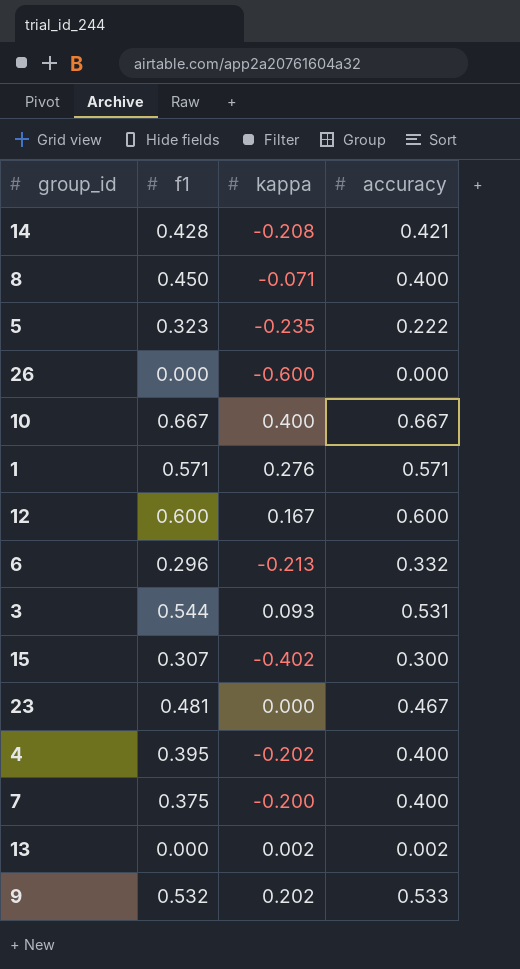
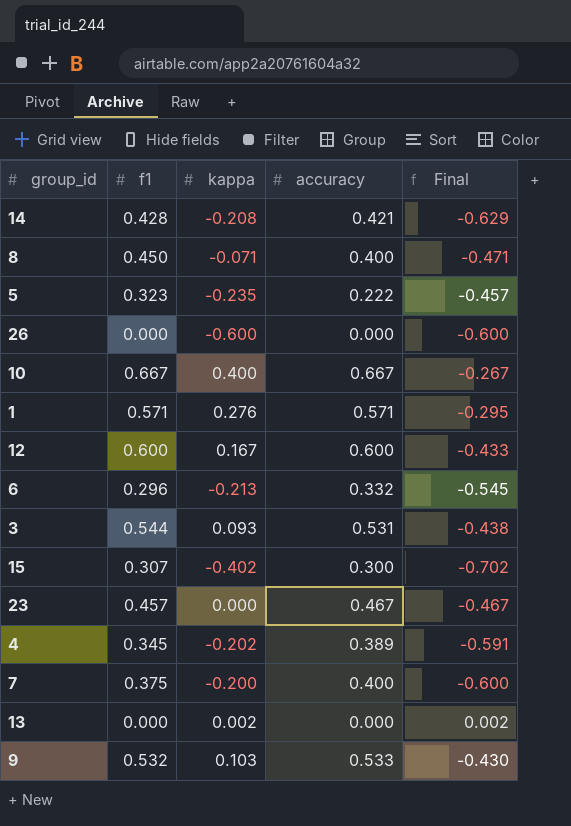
column Final | formula: none -> [kappa] - [accuracy]
23 | f1: 0.481 -> 0.457
4 | f1: 0.395 -> 0.345
4 | accuracy: 0.400 -> 0.389
13 | accuracy: 0.002 -> 0.000
9 | kappa: 0.202 -> 0.103

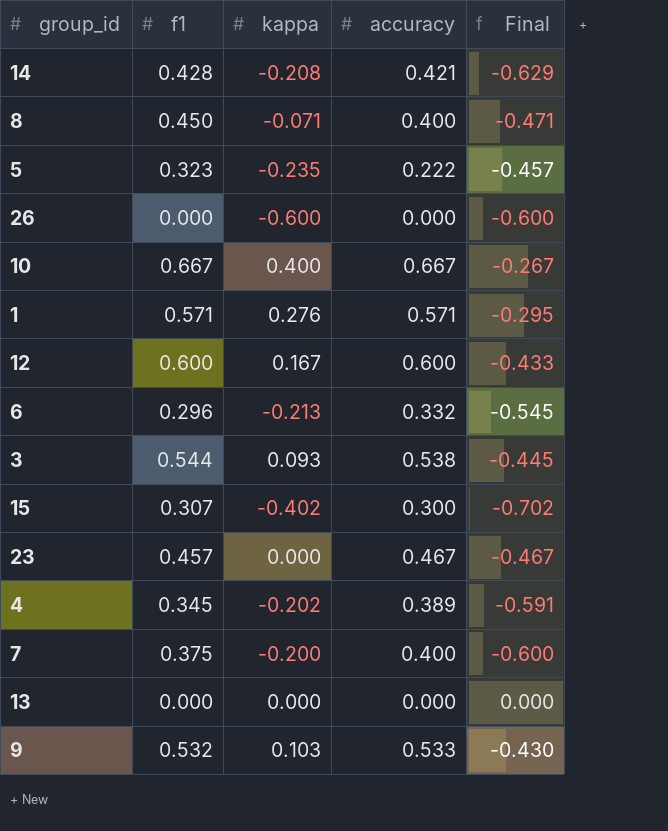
3 | accuracy: 0.531 -> 0.538
3 | Final: -0.438 -> -0.445
13 | kappa: 0.002 -> 0.000
13 | Final: 0.002 -> 0.000

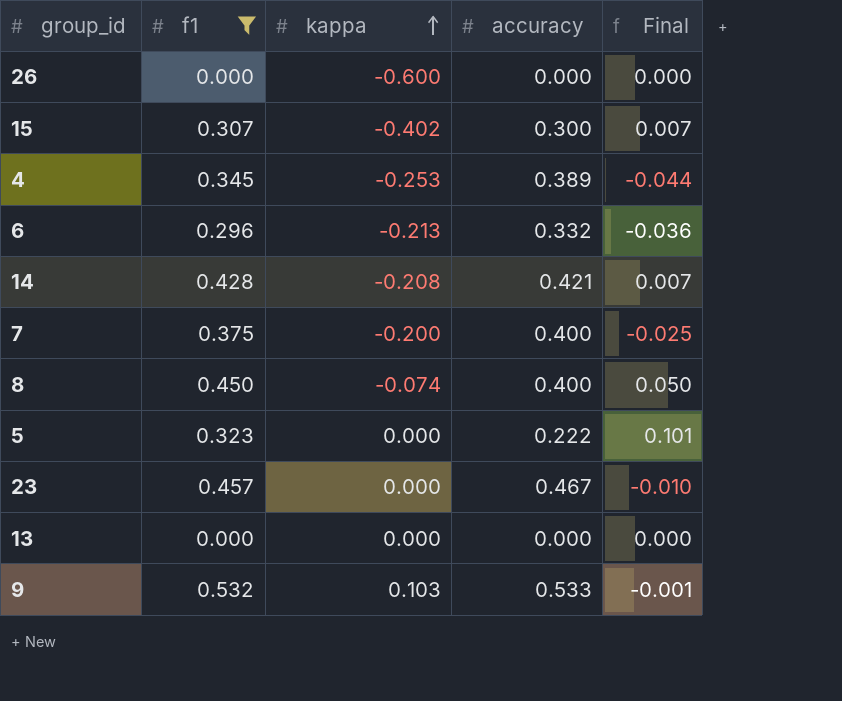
filter: none -> f1 <= 0.532
row order: none -> kappa ascending
column Final | formula: [kappa] - [accuracy] -> [f1] - [accuracy]
4 | kappa: -0.202 -> -0.253
8 | kappa: -0.071 -> -0.074
5 | kappa: -0.235 -> 0.000

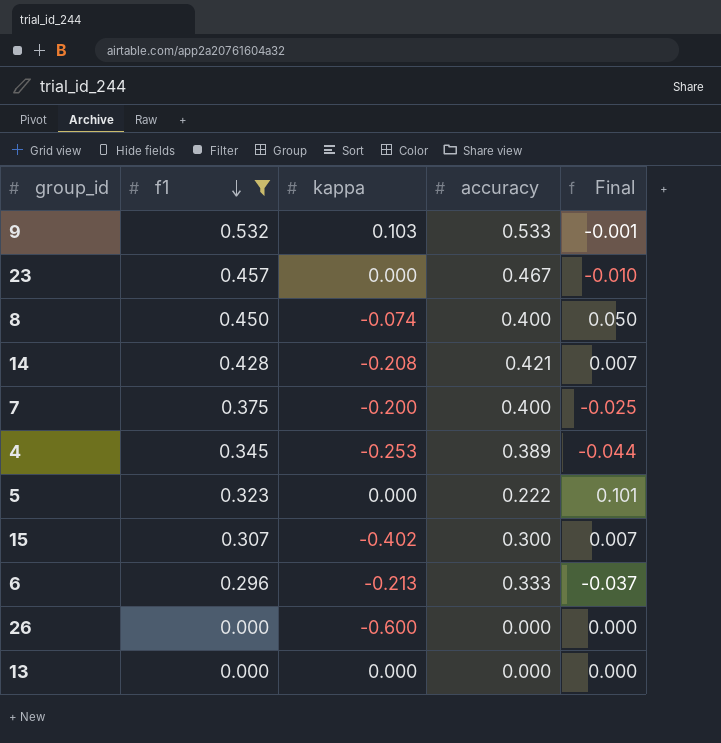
row order: kappa ascending -> f1 descending
6 | accuracy: 0.332 -> 0.333
6 | Final: -0.036 -> -0.037

